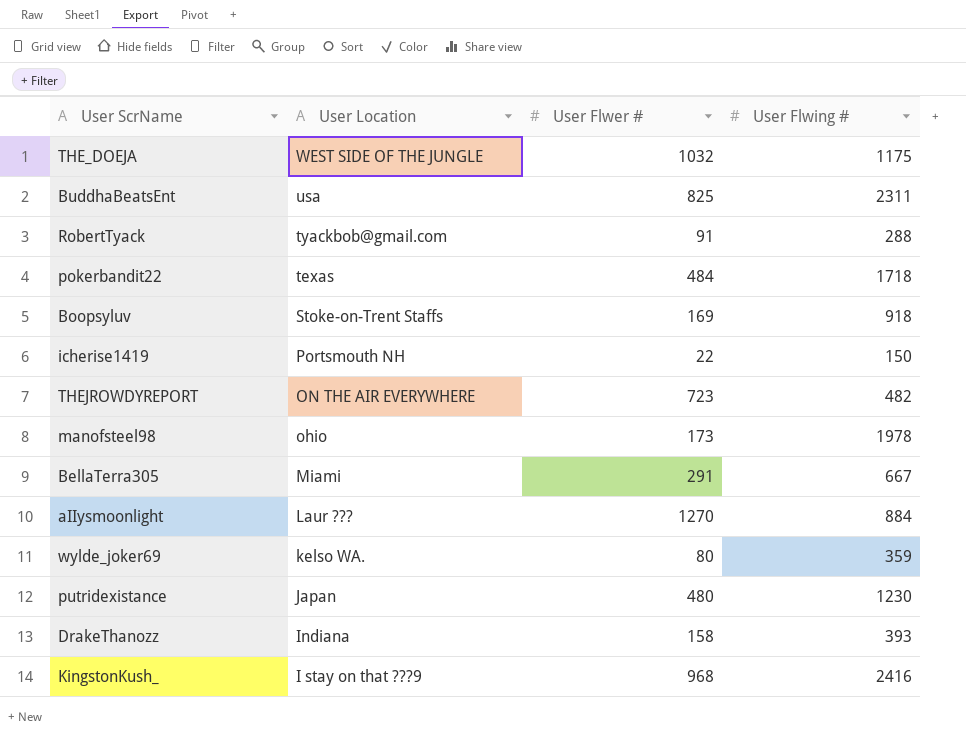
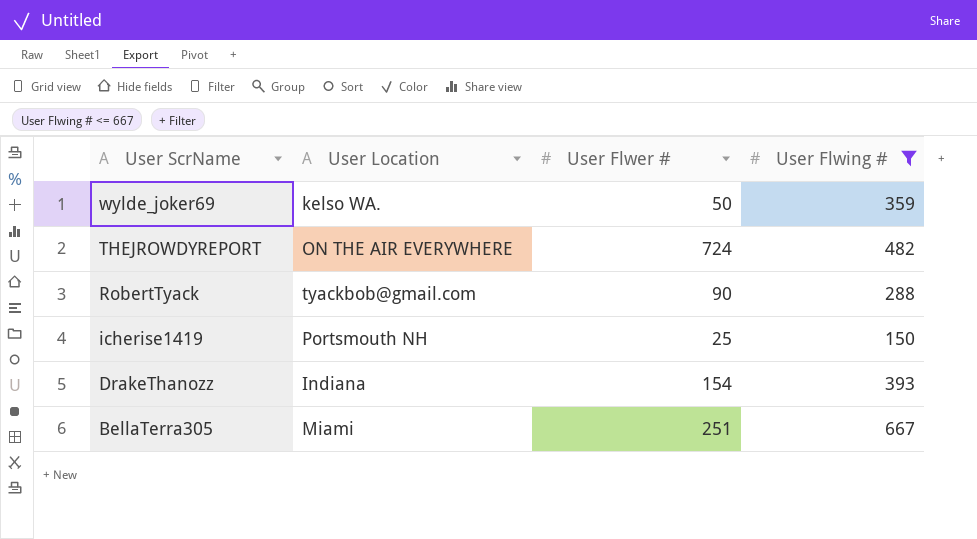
filter: none -> User Flwing # <= 667
row order: User Location descending -> User ScrName descending
wylde_joker69 | User Flwer #: 80 -> 50
THEJROWDYREPORT | User Flwer #: 723 -> 724
RobertTyack | User Flwer #: 91 -> 90
icherise1419 | User Flwer #: 22 -> 25
DrakeThanozz | User Flwer #: 158 -> 154
BellaTerra305 | User Flwer #: 291 -> 251

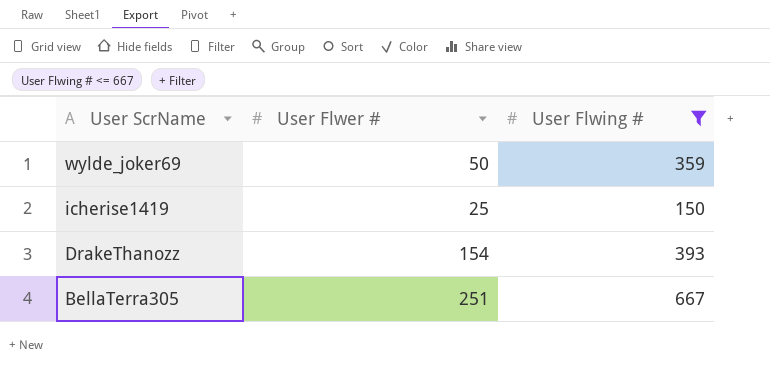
column User Location | position: 2 -> none
row THEJROWDYREPORT: ON THE AIR EVERYWHERE | 724 | 482 -> none
row RobertTyack: tyackbob@gmail.com | 90 | 288 -> none

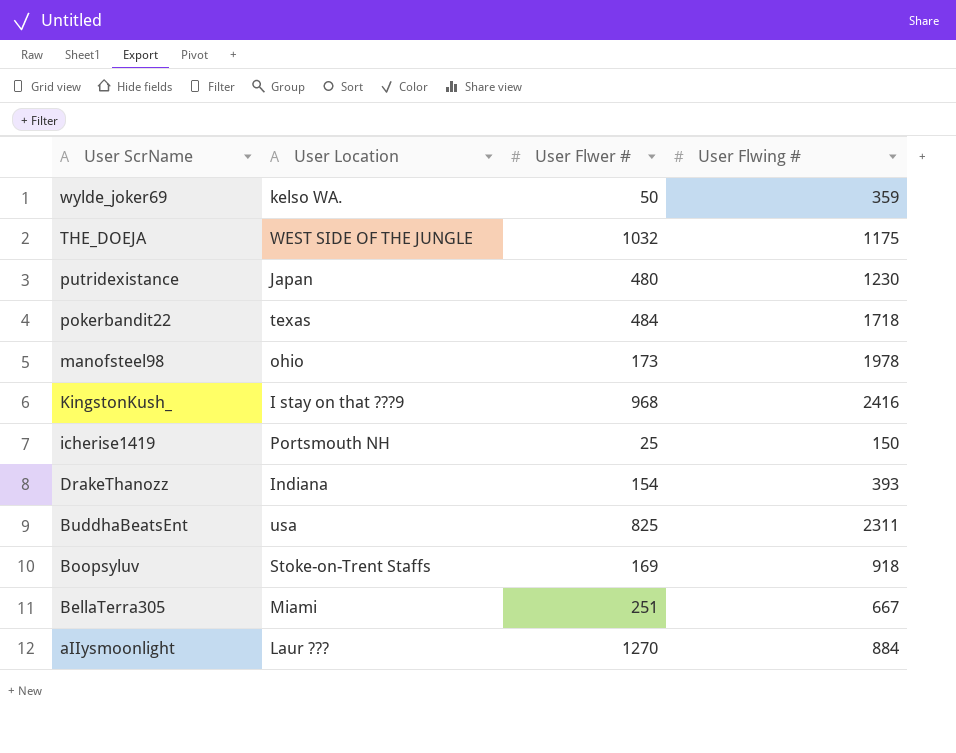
filter: User Flwing # <= 667 -> none
column User Location | position: none -> 2

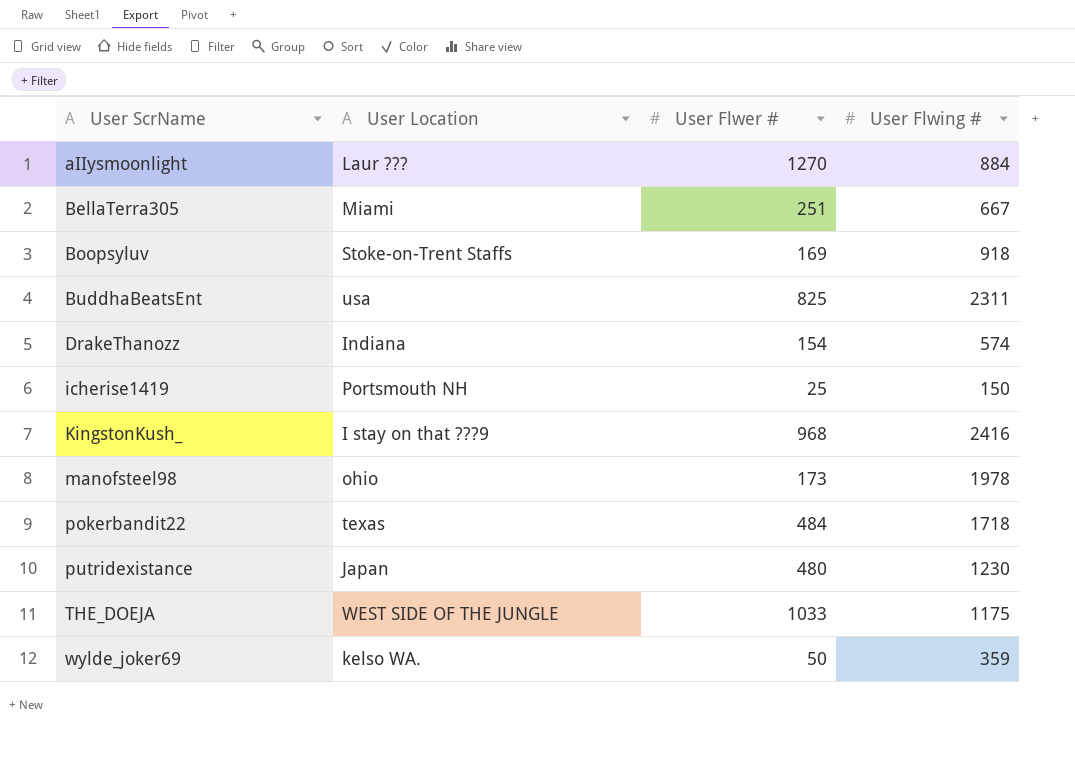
row order: User ScrName descending -> User ScrName ascending
DrakeThanozz | User Flwing #: 393 -> 574
THE_DOEJA | User Flwer #: 1032 -> 1033

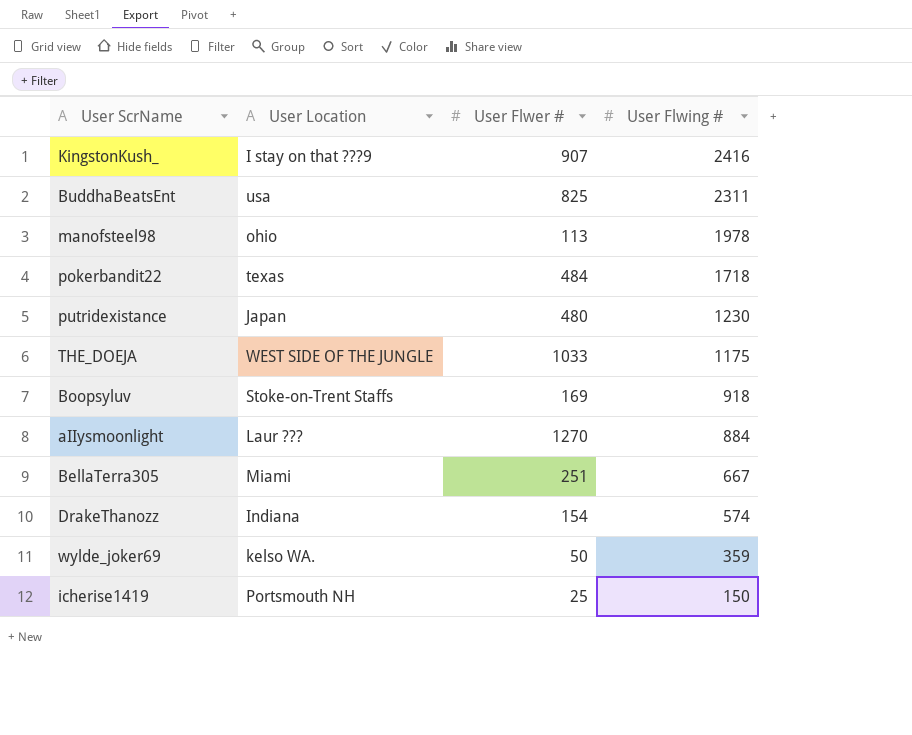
row order: User ScrName ascending -> User Flwing # descending
KingstonKush_ | User Flwer #: 968 -> 907
manofsteel98 | User Flwer #: 173 -> 113

